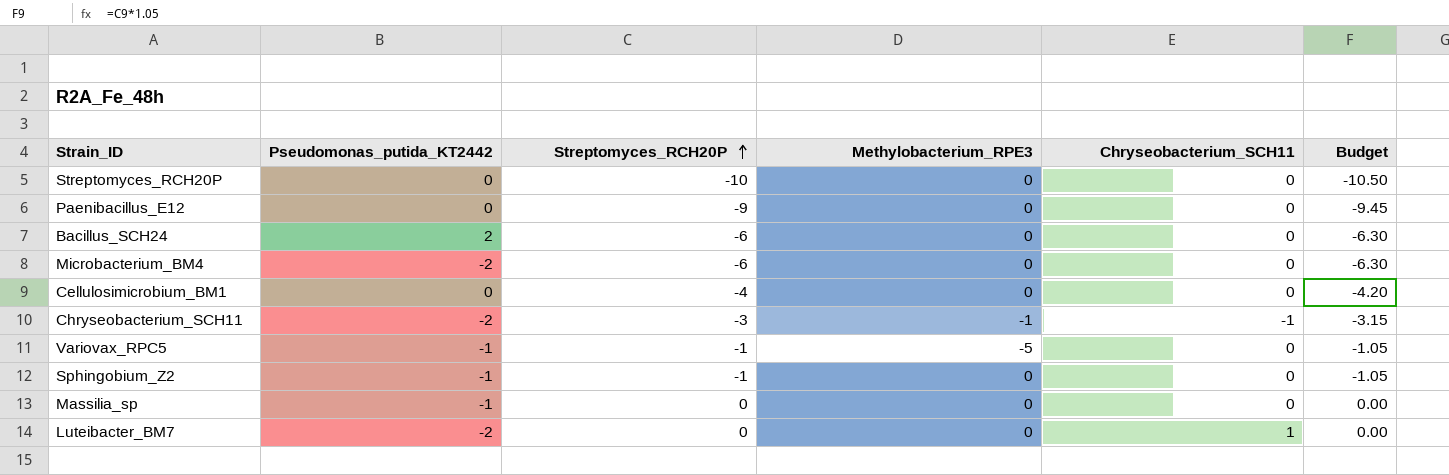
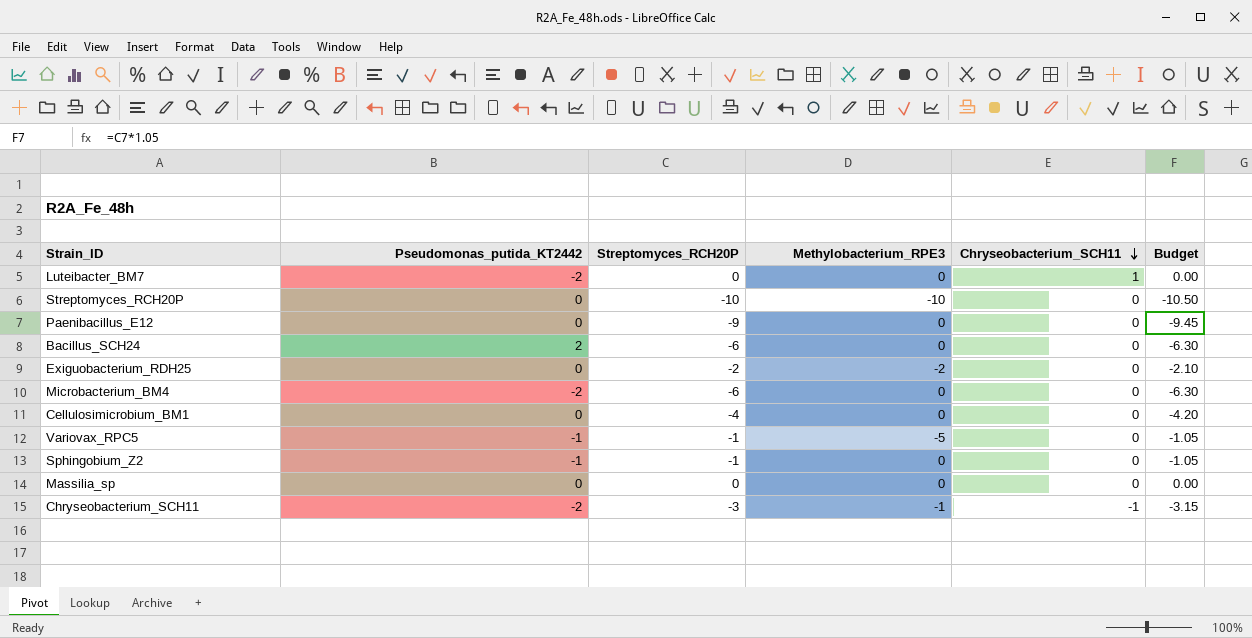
row order: Streptomyces_RCH20P ascending -> Chryseobacterium_SCH11 descending
Streptomyces_RCH20P | Methylobacterium_RPE3: 0 -> -10
row Exiguobacterium_RDH25: none -> 0 | -2 | -2 | 0 | -2.10
Massilia_sp | Pseudomonas_putida_KT2442: -1 -> 0

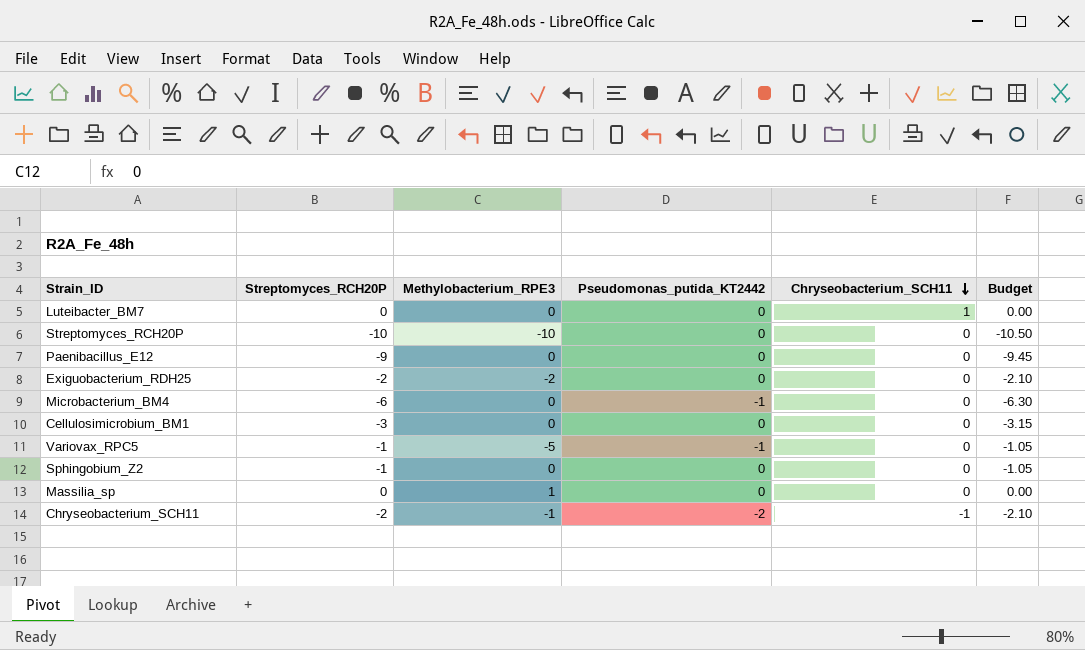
column Pseudomonas_putida_KT2442 | position: 2 -> 4
row Bacillus_SCH24: 2 | -6 | 0 | 0 | -6.30 -> none
Luteibacter_BM7 | Pseudomonas_putida_KT2442: -2 -> 0
Microbacterium_BM4 | Pseudomonas_putida_KT2442: -2 -> -1
Cellulosimicrobium_BM1 | Streptomyces_RCH20P: -4 -> -3
Cellulosimicrobium_BM1 | Budget: -4.20 -> -3.15
Sphingobium_Z2 | Pseudomonas_putida_KT2442: -1 -> 0
Massilia_sp | Methylobacterium_RPE3: 0 -> 1
Chryseobacterium_SCH11 | Streptomyces_RCH20P: -3 -> -2
Chryseobacterium_SCH11 | Budget: -3.15 -> -2.10

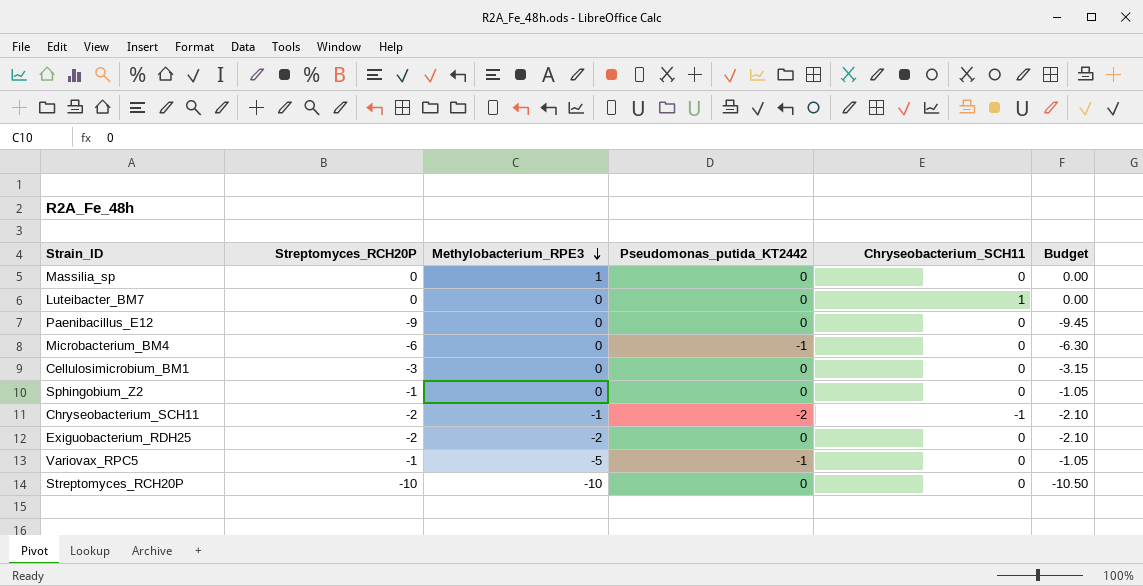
row order: Chryseobacterium_SCH11 descending -> Methylobacterium_RPE3 descending

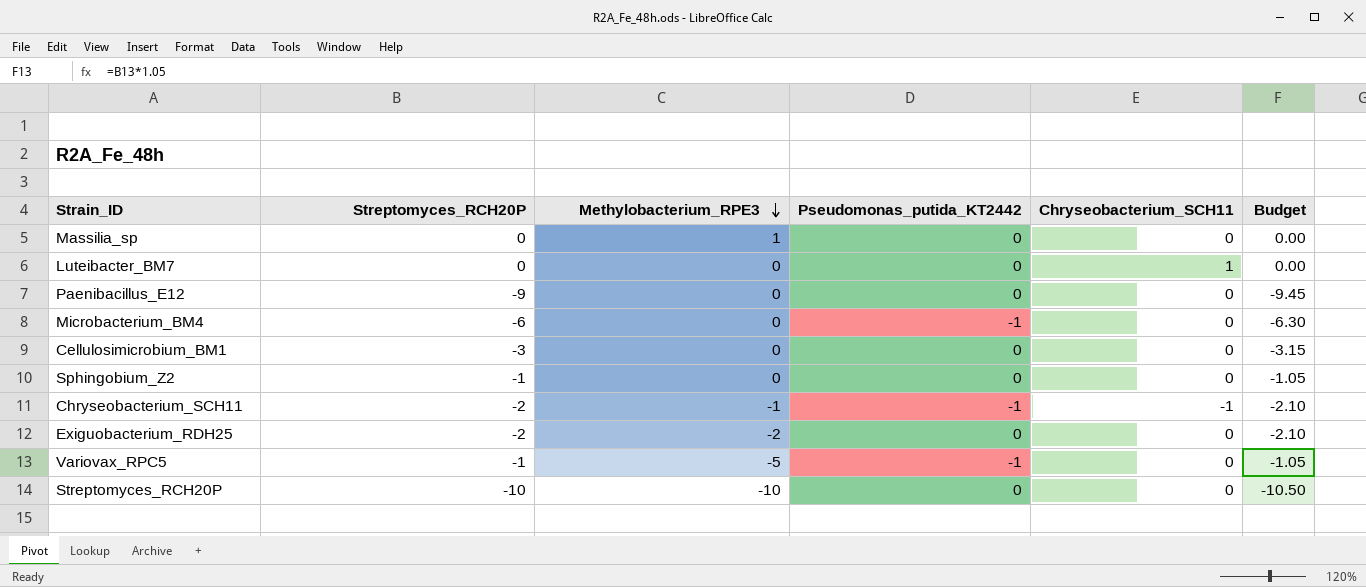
Chryseobacterium_SCH11 | Pseudomonas_putida_KT2442: -2 -> -1

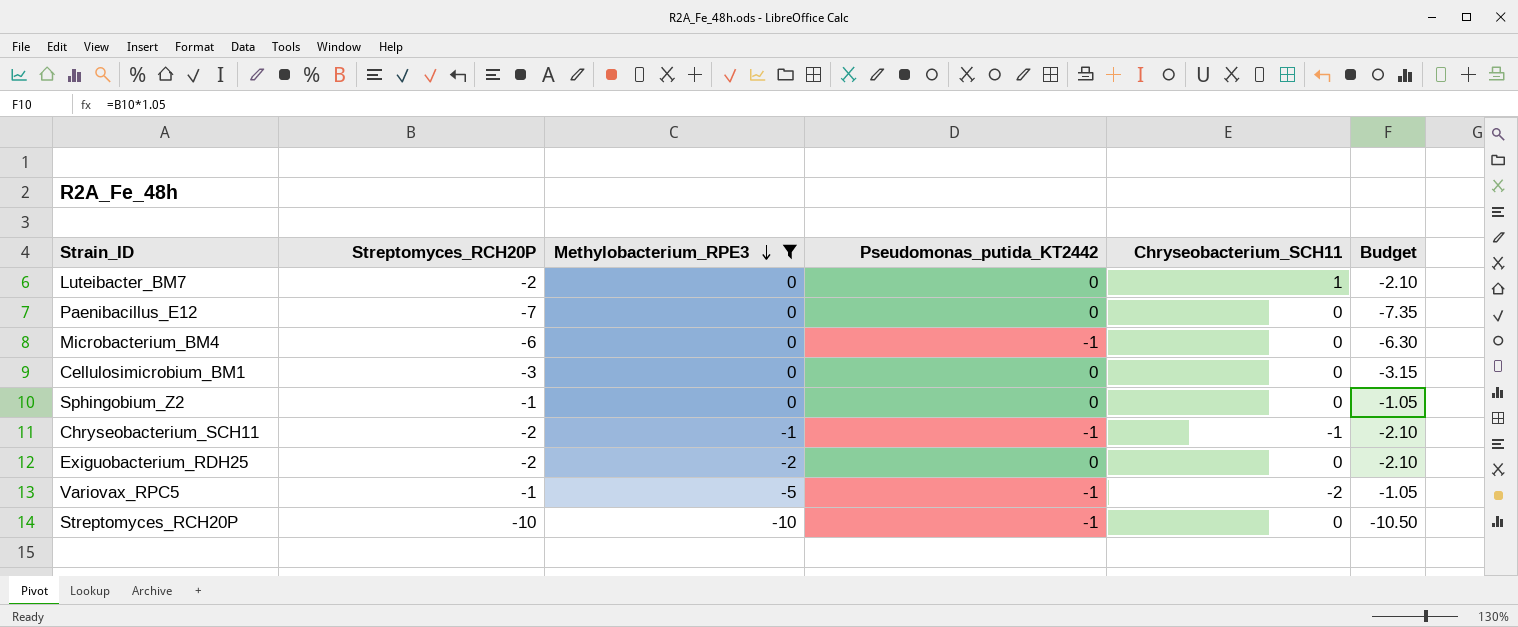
filter: none -> Methylobacterium_RPE3 != 1
Luteibacter_BM7 | Streptomyces_RCH20P: 0 -> -2
Luteibacter_BM7 | Budget: 0.00 -> -2.10
Paenibacillus_E12 | Streptomyces_RCH20P: -9 -> -7
Paenibacillus_E12 | Budget: -9.45 -> -7.35
Variovax_RPC5 | Chryseobacterium_SCH11: 0 -> -2
Streptomyces_RCH20P | Pseudomonas_putida_KT2442: 0 -> -1

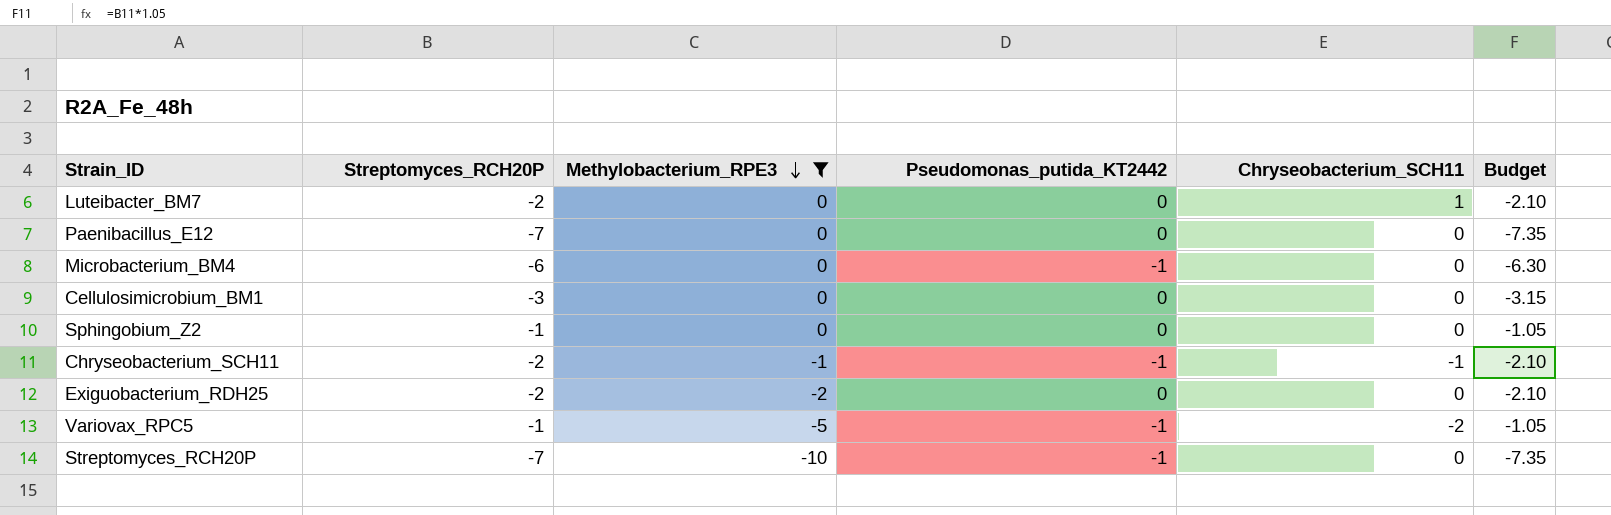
Streptomyces_RCH20P | Streptomyces_RCH20P: -10 -> -7
Streptomyces_RCH20P | Budget: -10.50 -> -7.35

